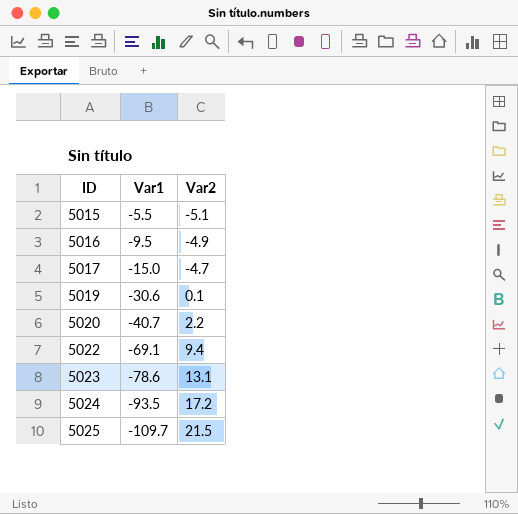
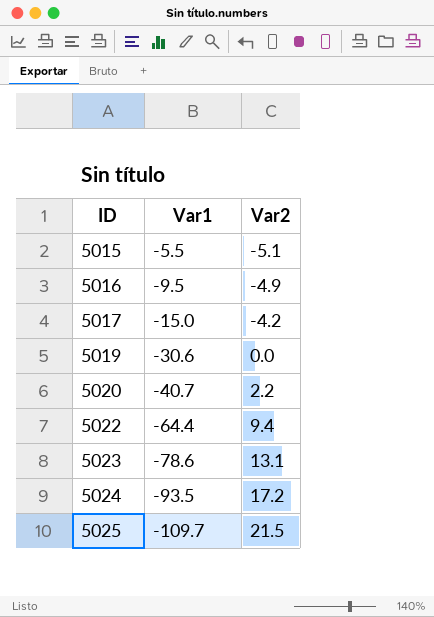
5017 | Var2: -4.7 -> -4.2
5019 | Var2: 0.1 -> 0.0
5022 | Var1: -69.1 -> -64.4

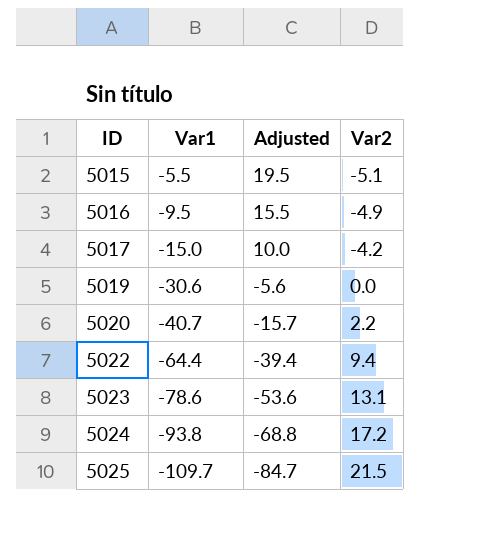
column Adjusted | formula: none -> [Var1] + 25
5024 | Var1: -93.5 -> -93.8

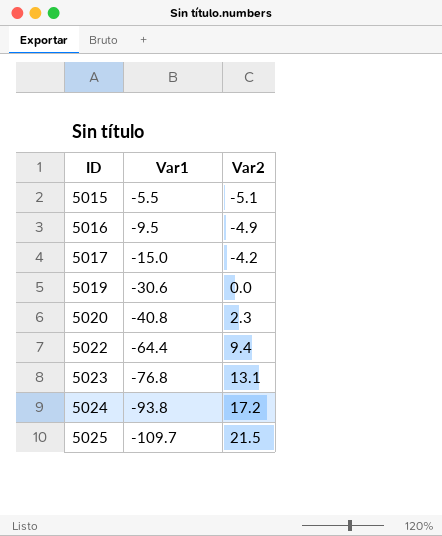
column Adjusted | formula: [Var1] + 25 -> none
5020 | Var1: -40.7 -> -40.8
5020 | Var2: 2.2 -> 2.3
5023 | Var1: -78.6 -> -76.8

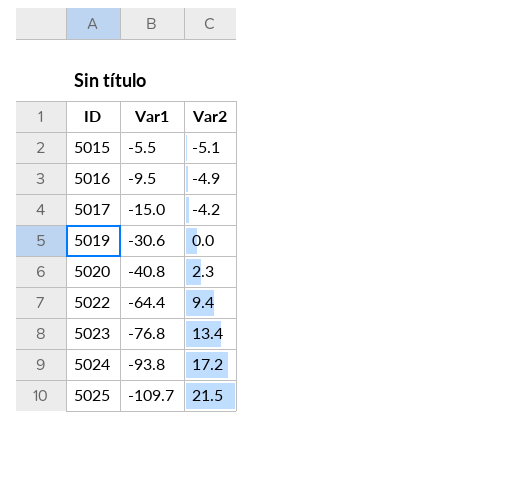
5023 | Var2: 13.1 -> 13.4

